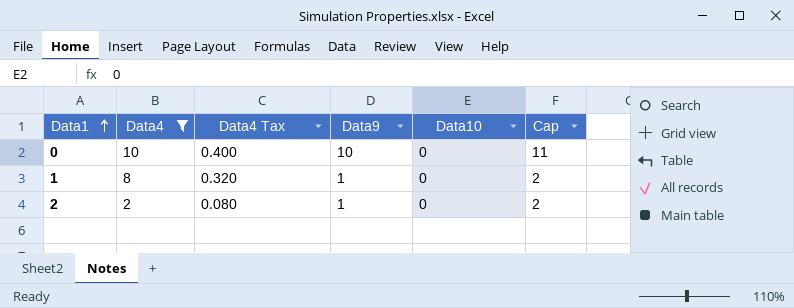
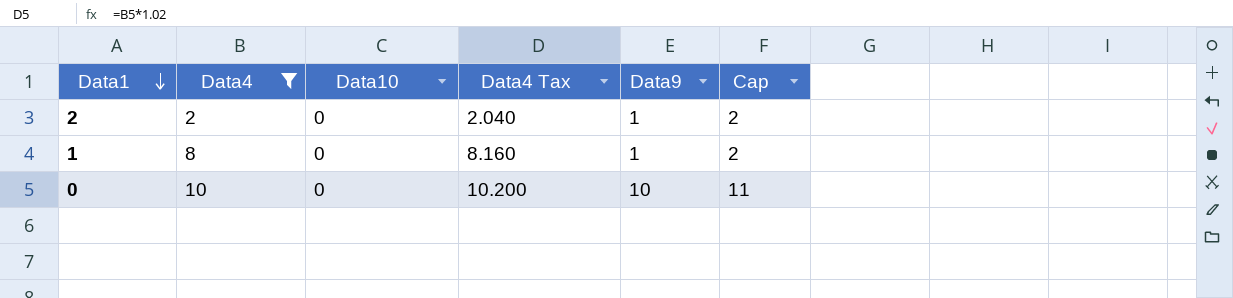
row order: Data1 ascending -> Data1 descending
column Data10 | position: 5 -> 3
column Data4 Tax | formula: [Data4] * 0.04 -> [Data4] * 1.02

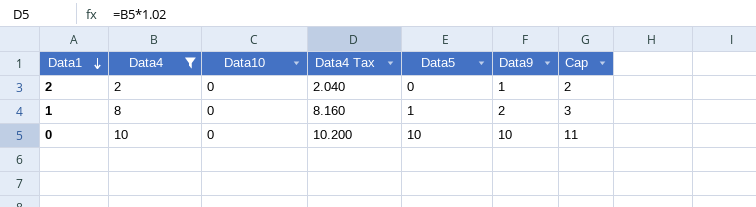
column Data5 | position: none -> 5
1 | Data9: 1 -> 2
1 | Cap: 2 -> 3

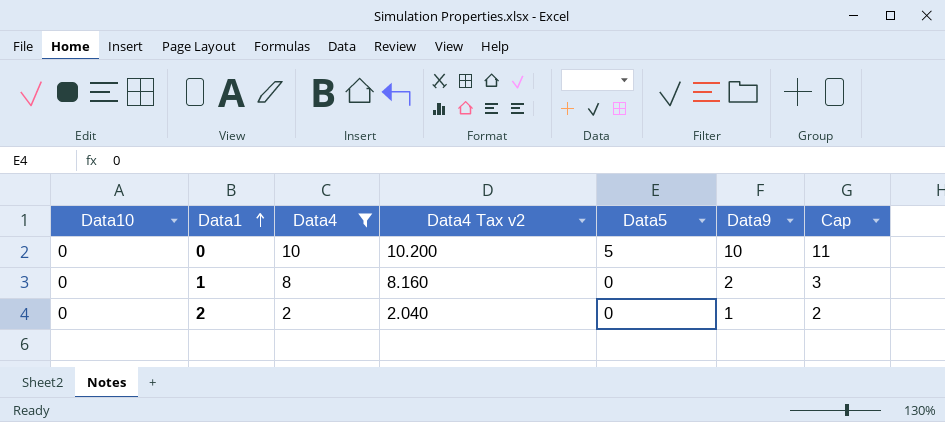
row order: Data1 descending -> Data1 ascending
column Data10 | position: 3 -> 1
column name: Data4 Tax -> Data4 Tax v2
0 | Data5: 10 -> 5
1 | Data5: 1 -> 0

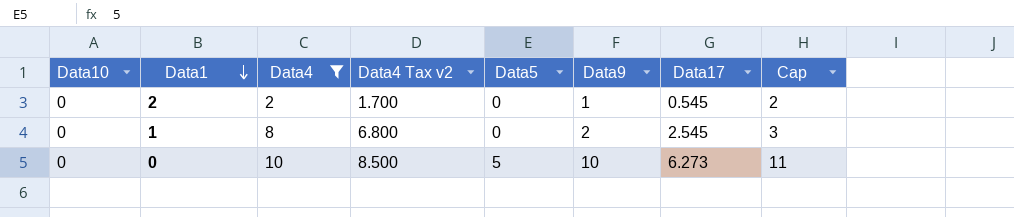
row order: Data1 ascending -> Data1 descending
column Data4 Tax v2 | formula: [Data4] * 1.02 -> [Data4] * 0.85
column Data17 | position: none -> 7

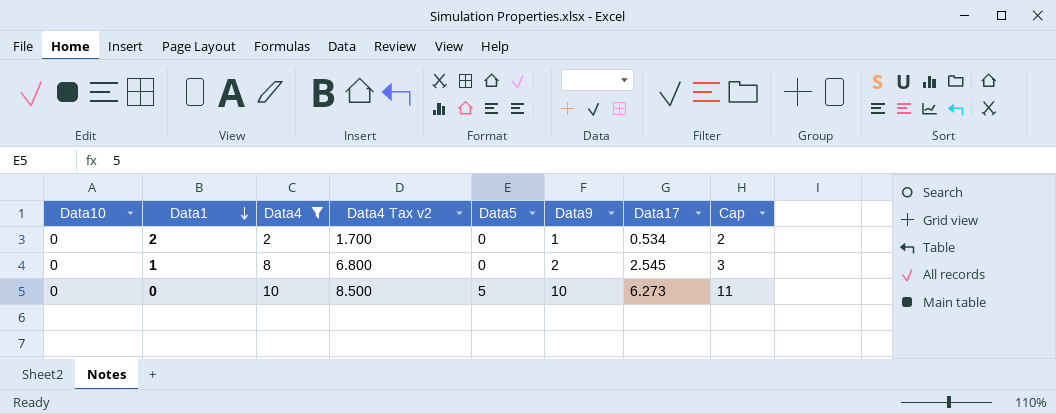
2 | Data17: 0.545 -> 0.534

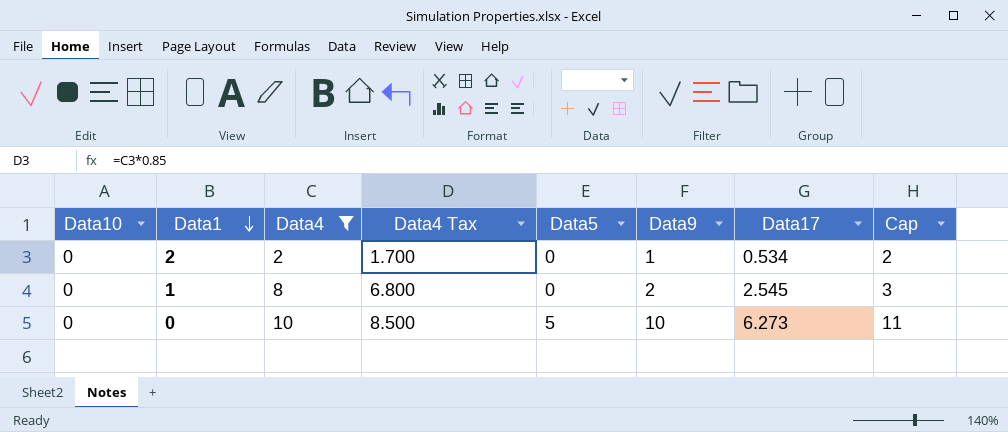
column name: Data4 Tax v2 -> Data4 Tax

